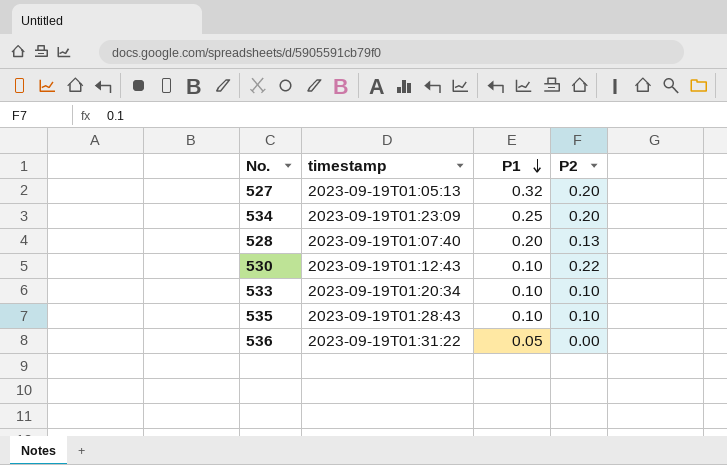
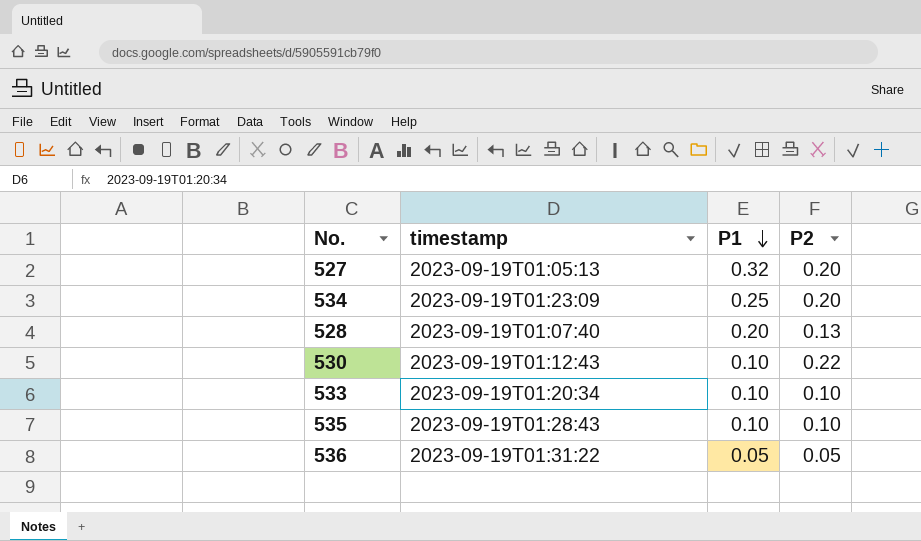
536 | P2: 0.00 -> 0.05

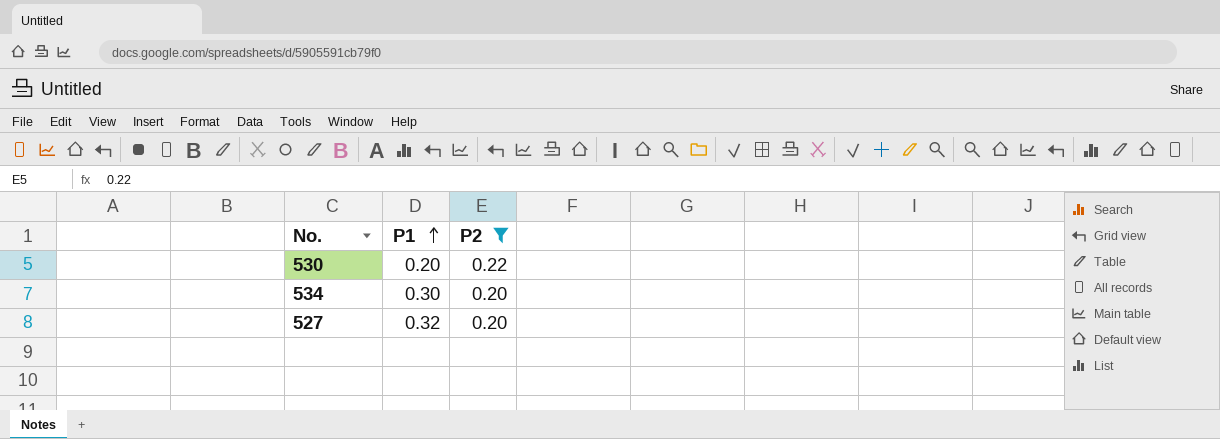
filter: none -> P2 >= 0.20
row order: P1 descending -> P1 ascending
column timestamp | position: 2 -> none
530 | P1: 0.10 -> 0.20
534 | P1: 0.25 -> 0.30

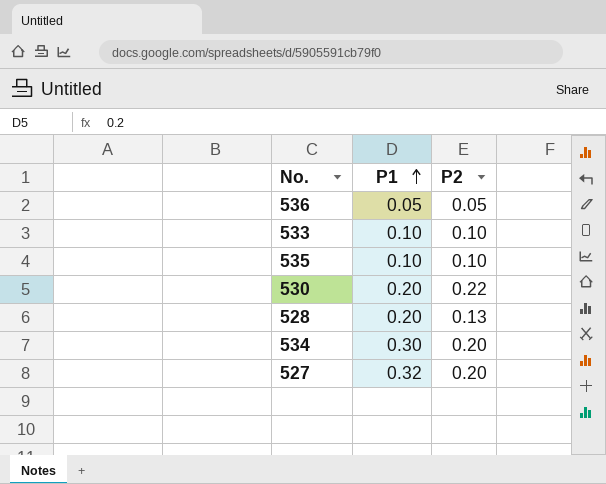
filter: P2 >= 0.20 -> none

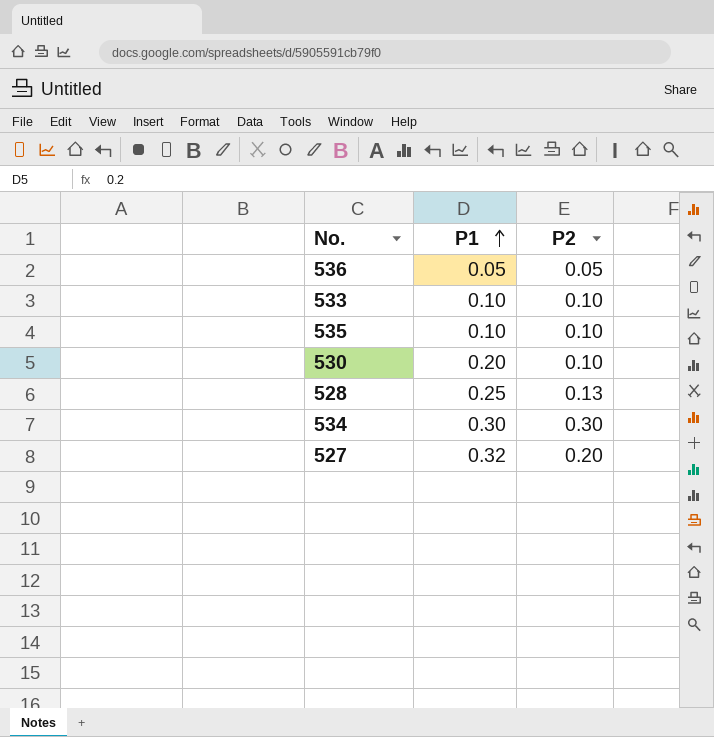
530 | P2: 0.22 -> 0.10
528 | P1: 0.20 -> 0.25
534 | P2: 0.20 -> 0.30

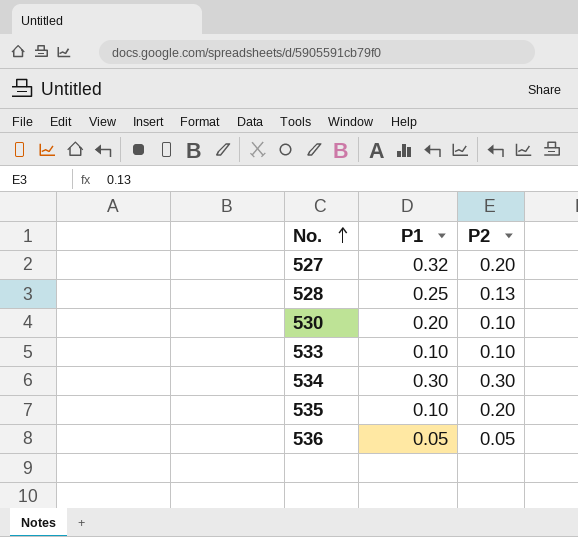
row order: P1 ascending -> No. ascending
535 | P2: 0.10 -> 0.20

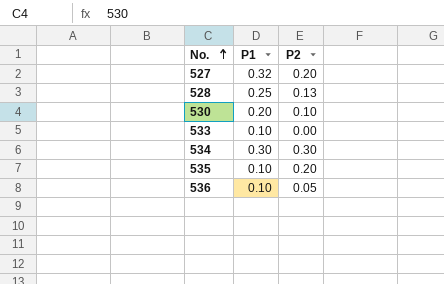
533 | P2: 0.10 -> 0.00
536 | P1: 0.05 -> 0.10

